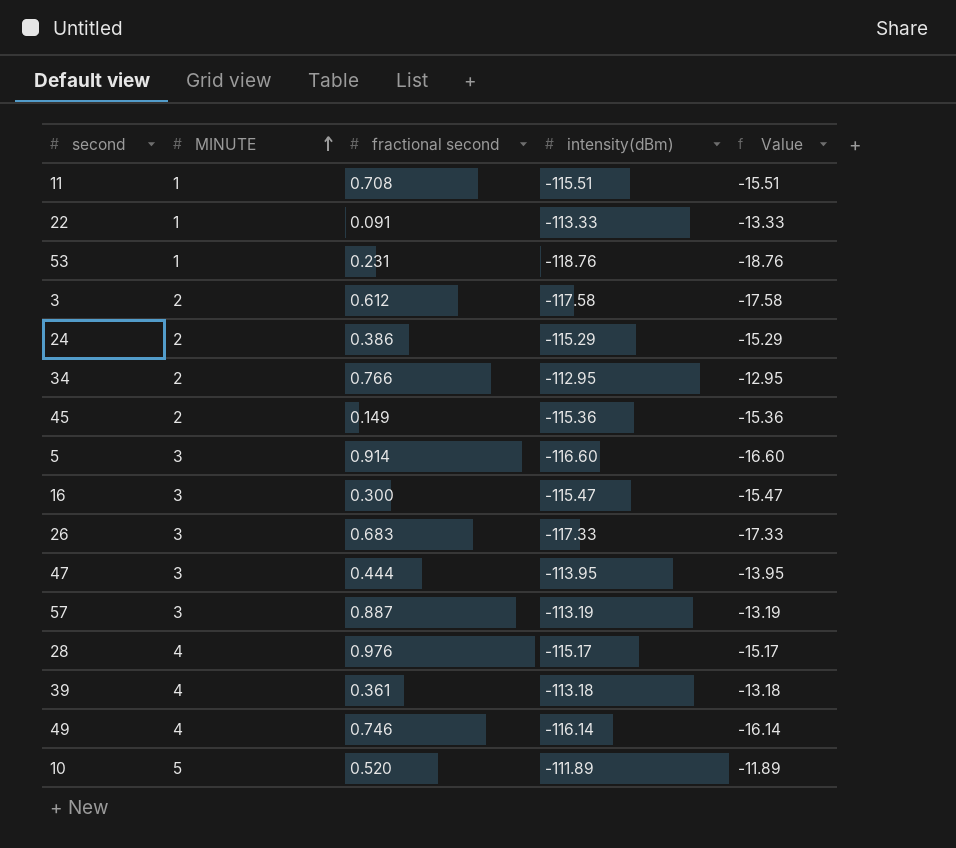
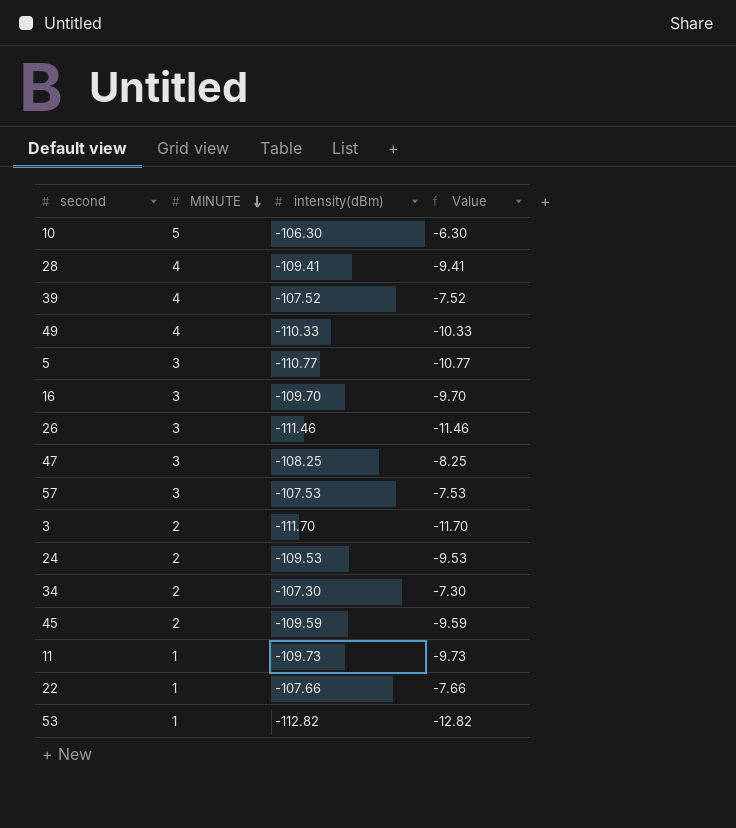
row order: MINUTE ascending -> MINUTE descending
column fractional second | position: 3 -> none
10 | intensity(dBm): -111.89 -> -106.30
10 | Value: -11.89 -> -6.30
28 | intensity(dBm): -115.17 -> -109.41
28 | Value: -15.17 -> -9.41
39 | intensity(dBm): -113.18 -> -107.52
39 | Value: -13.18 -> -7.52
49 | intensity(dBm): -116.14 -> -110.33
49 | Value: -16.14 -> -10.33
5 | intensity(dBm): -116.60 -> -110.77
5 | Value: -16.60 -> -10.77
16 | intensity(dBm): -115.47 -> -109.70
16 | Value: -15.47 -> -9.70
26 | intensity(dBm): -117.33 -> -111.46
26 | Value: -17.33 -> -11.46
47 | intensity(dBm): -113.95 -> -108.25
47 | Value: -13.95 -> -8.25
57 | intensity(dBm): -113.19 -> -107.53
57 | Value: -13.19 -> -7.53
3 | intensity(dBm): -117.58 -> -111.70
3 | Value: -17.58 -> -11.70
24 | intensity(dBm): -115.29 -> -109.53
24 | Value: -15.29 -> -9.53
34 | intensity(dBm): -112.95 -> -107.30
34 | Value: -12.95 -> -7.30
45 | intensity(dBm): -115.36 -> -109.59
45 | Value: -15.36 -> -9.59
11 | intensity(dBm): -115.51 -> -109.73
11 | Value: -15.51 -> -9.73
22 | intensity(dBm): -113.33 -> -107.66
22 | Value: -13.33 -> -7.66
53 | intensity(dBm): -118.76 -> -112.82
53 | Value: -18.76 -> -12.82

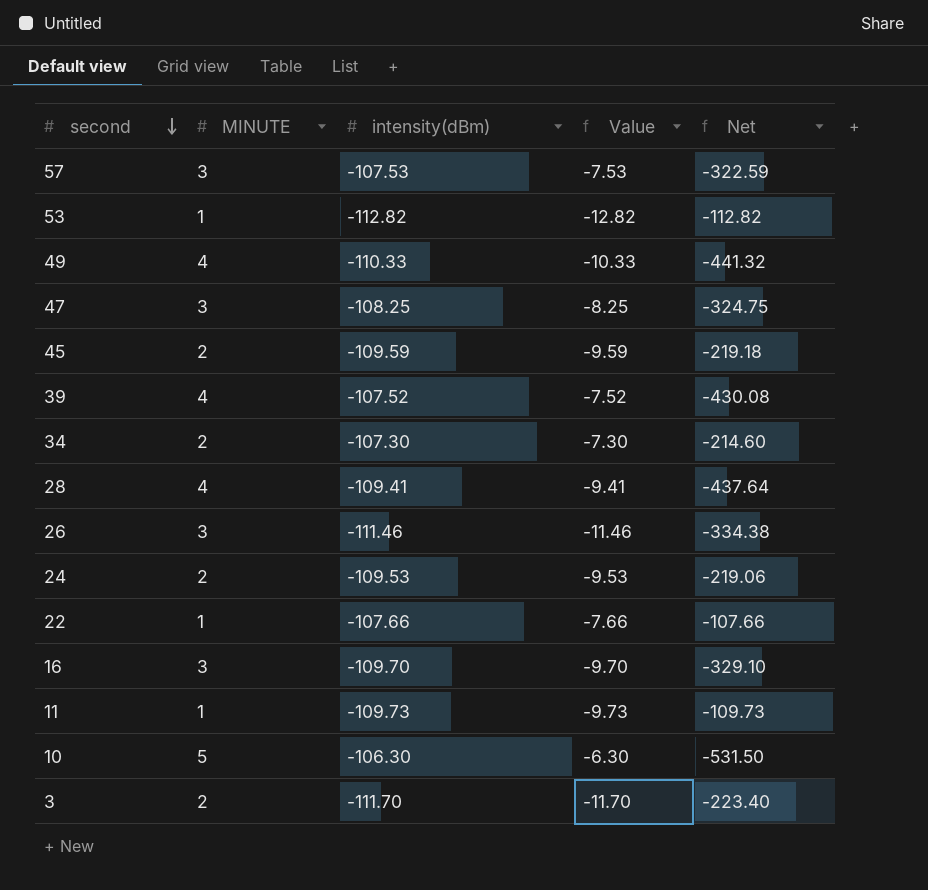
row order: MINUTE descending -> second descending
column Net | formula: none -> [MINUTE] * [intensity(dBm)]
row 5: 3 | -110.77 | -10.77 -> none

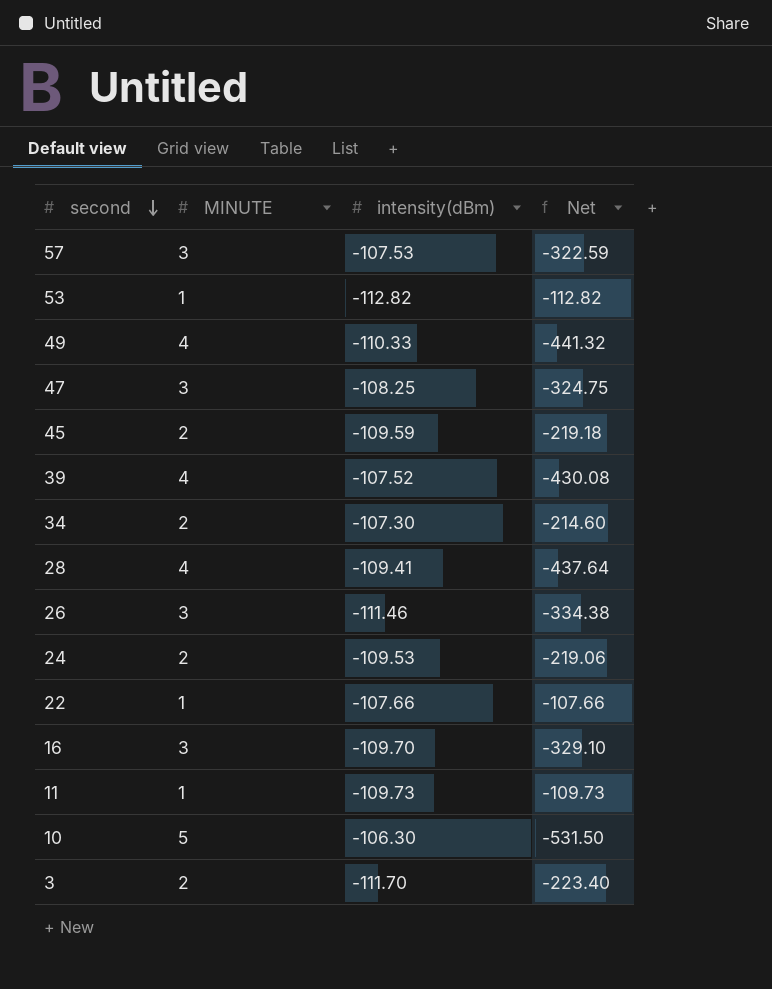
column Value | formula: [intensity(dBm)] + 100 -> none

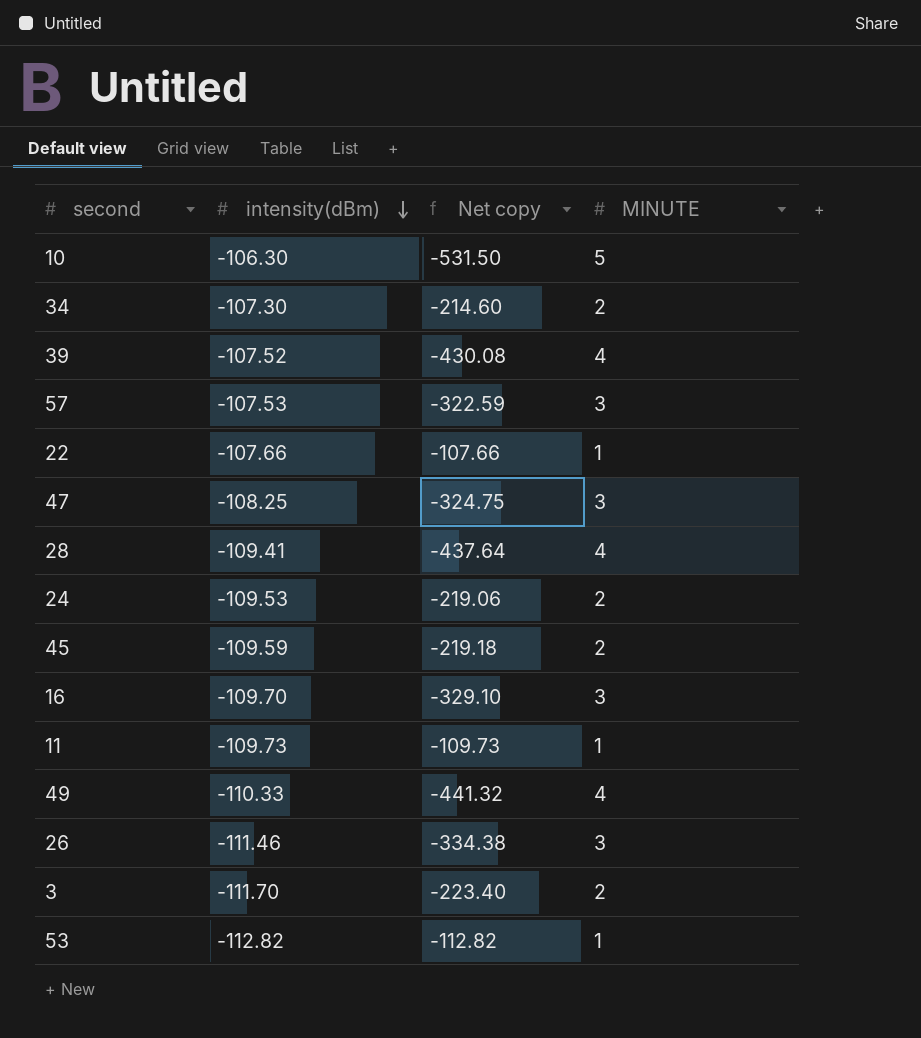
row order: second descending -> intensity(dBm) descending
column name: Net -> Net copy
column MINUTE | position: 2 -> 4

